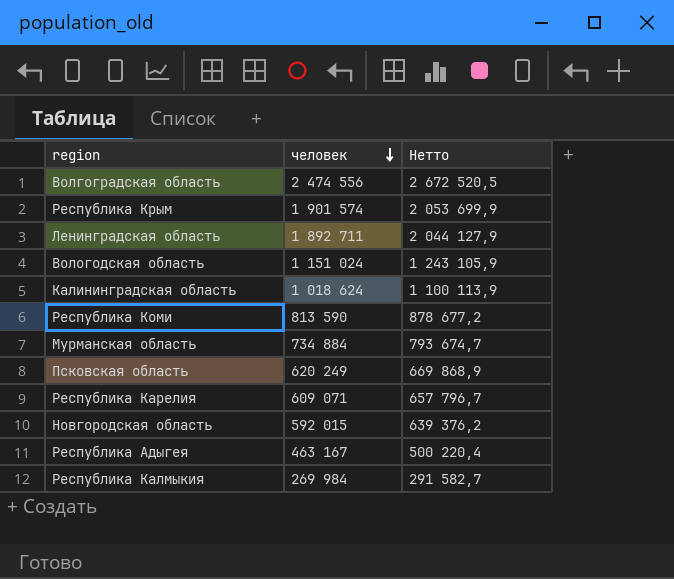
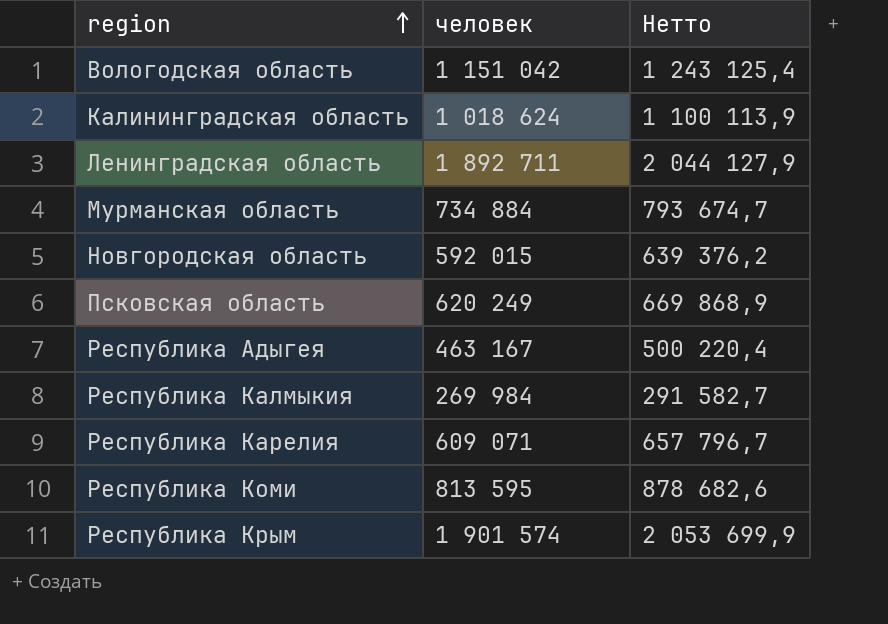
row order: человек descending -> region ascending
row Волгоградская область: 2 474 556 | 2 672 520,5 -> none
Вологодская область | человек: 1 151 024 -> 1 151 042
Вологодская область | Нетто: 1 243 105,9 -> 1 243 125,4
Республика Коми | человек: 813 590 -> 813 595
Республика Коми | Нетто: 878 677,2 -> 878 682,6

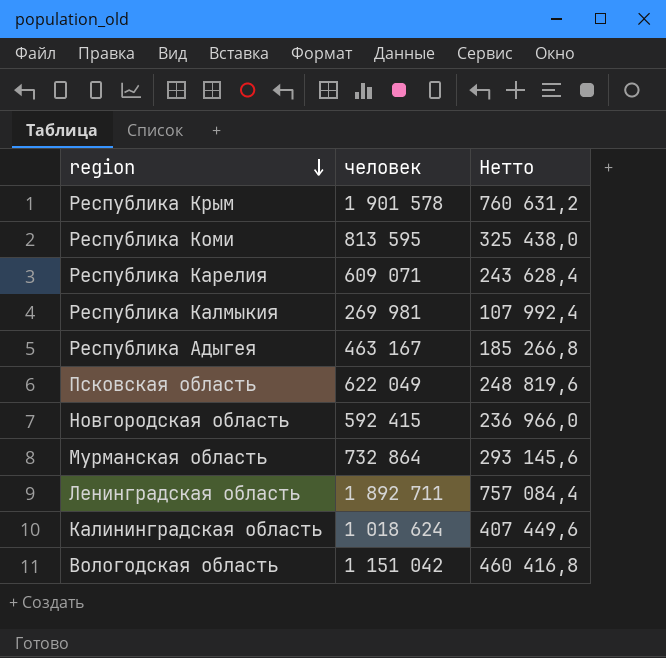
row order: region ascending -> region descending
column Нетто | formula: [человек] * 1,08 -> [человек] * 0,4
Республика Крым | человек: 1 901 574 -> 1 901 578
Республика Калмыкия | человек: 269 984 -> 269 981
Псковская область | человек: 620 249 -> 622 049
Новгородская область | человек: 592 015 -> 592 415
Мурманская область | человек: 734 884 -> 732 864

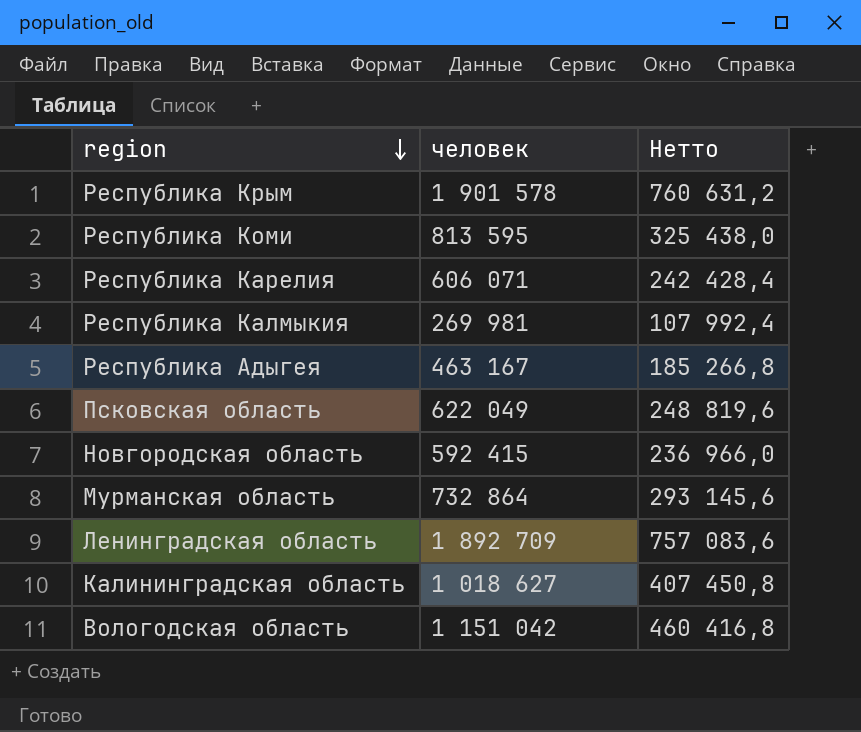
Республика Карелия | человек: 609 071 -> 606 071
Республика Карелия | Нетто: 243 628,4 -> 242 428,4
Ленинградская область | человек: 1 892 711 -> 1 892 709
Ленинградская область | Нетто: 757 084,4 -> 757 083,6
Калининградская область | человек: 1 018 624 -> 1 018 627
Калининградская область | Нетто: 407 449,6 -> 407 450,8

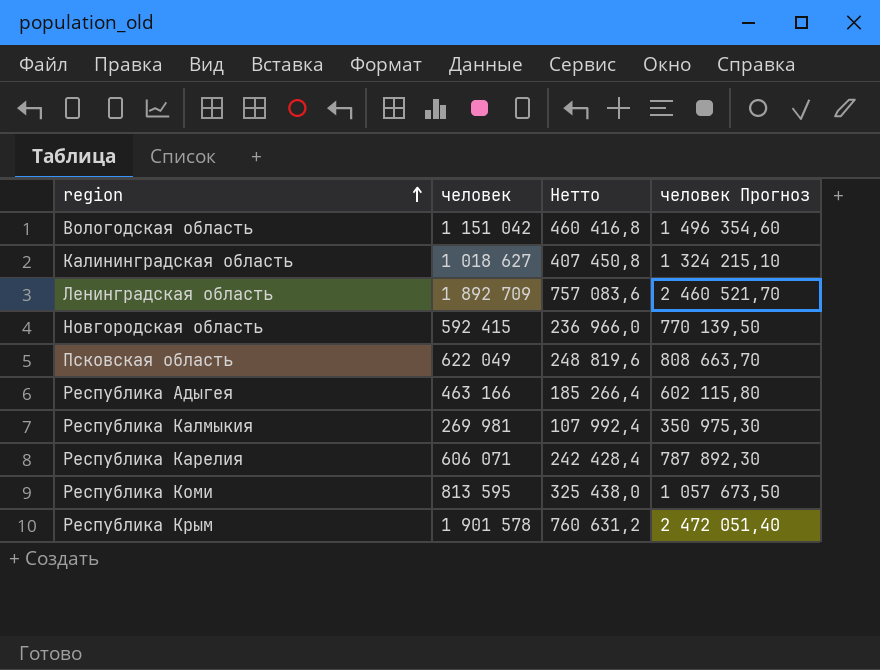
row order: region descending -> region ascending
column человек Прогноз | formula: none -> [человек] * 1,3
row Мурманская область: 732 864 | 293 145,6 -> none
Республика Адыгея | человек: 463 167 -> 463 166
Республика Адыгея | Нетто: 185 266,8 -> 185 266,4

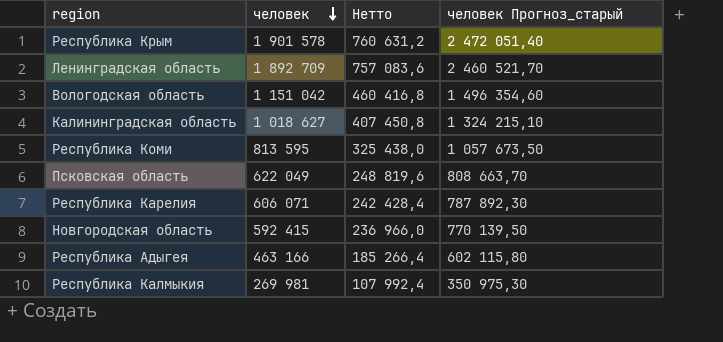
row order: region ascending -> человек descending
column name: человек Прогноз -> человек Прогноз_старый

